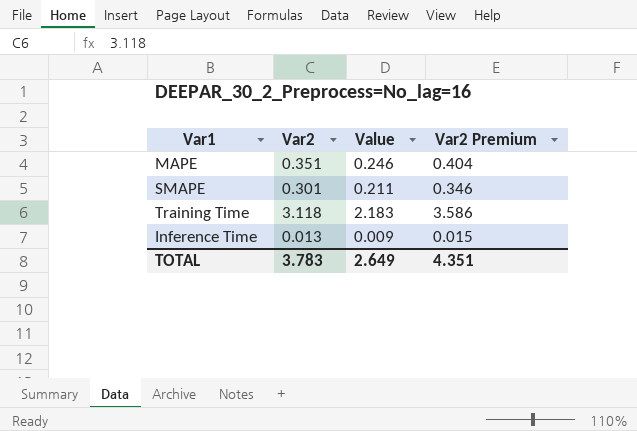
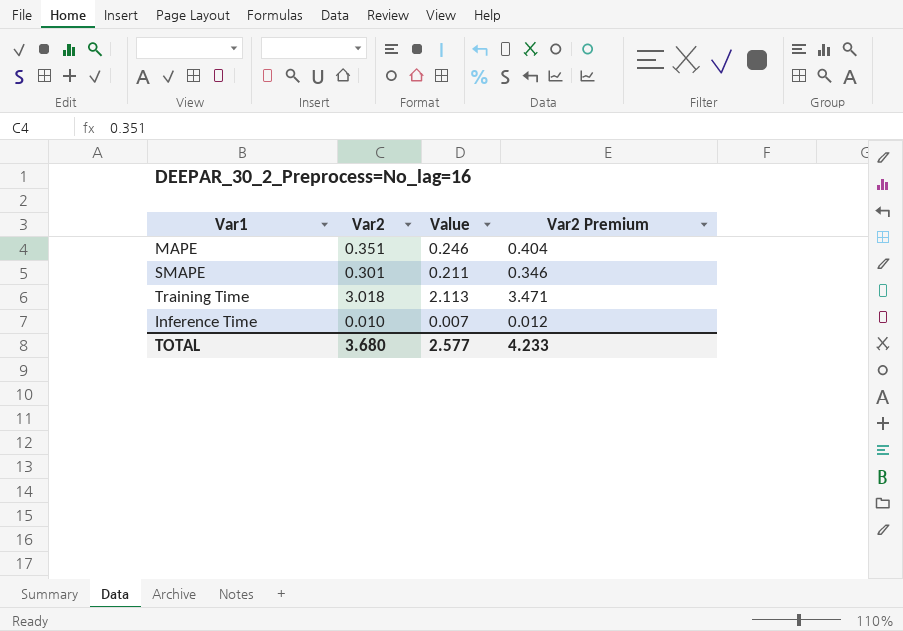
Training Time | Var2: 3.118 -> 3.018
Training Time | Value: 2.183 -> 2.113
Training Time | Var2 Premium: 3.586 -> 3.471
Inference Time | Var2: 0.013 -> 0.010
Inference Time | Value: 0.009 -> 0.007
Inference Time | Var2 Premium: 0.015 -> 0.012
TOTAL | Var2: 3.783 -> 3.680
TOTAL | Value: 2.649 -> 2.577
TOTAL | Var2 Premium: 4.351 -> 4.233

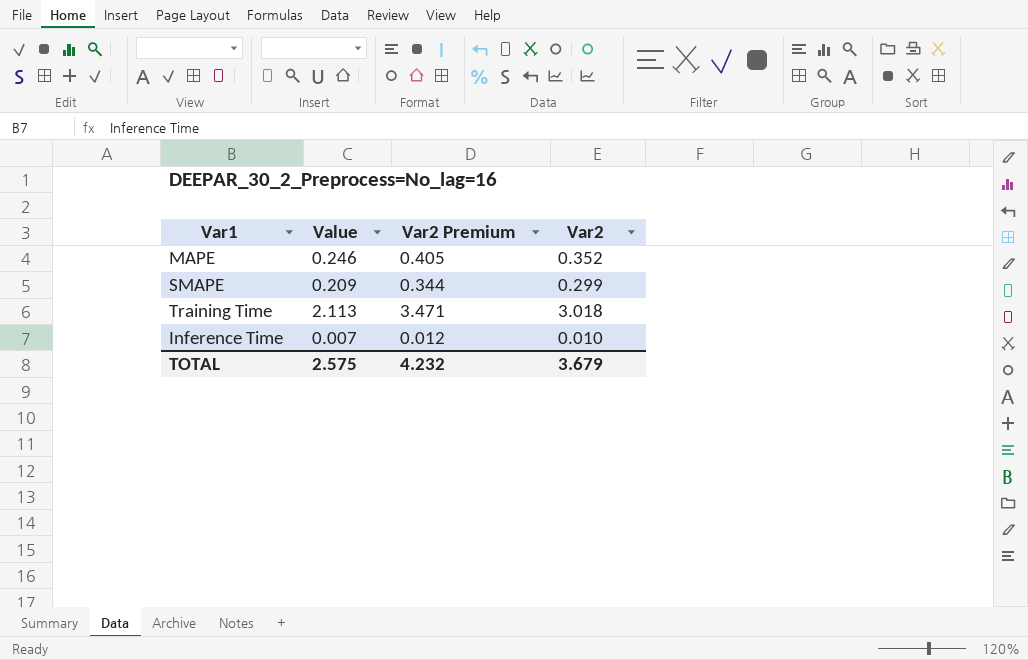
column Var2 | position: 2 -> 4
MAPE | Var2 Premium: 0.404 -> 0.405
MAPE | Var2: 0.351 -> 0.352
SMAPE | Value: 0.211 -> 0.209
SMAPE | Var2 Premium: 0.346 -> 0.344
SMAPE | Var2: 0.301 -> 0.299
TOTAL | Value: 2.577 -> 2.575
TOTAL | Var2 Premium: 4.233 -> 4.232
TOTAL | Var2: 3.680 -> 3.679

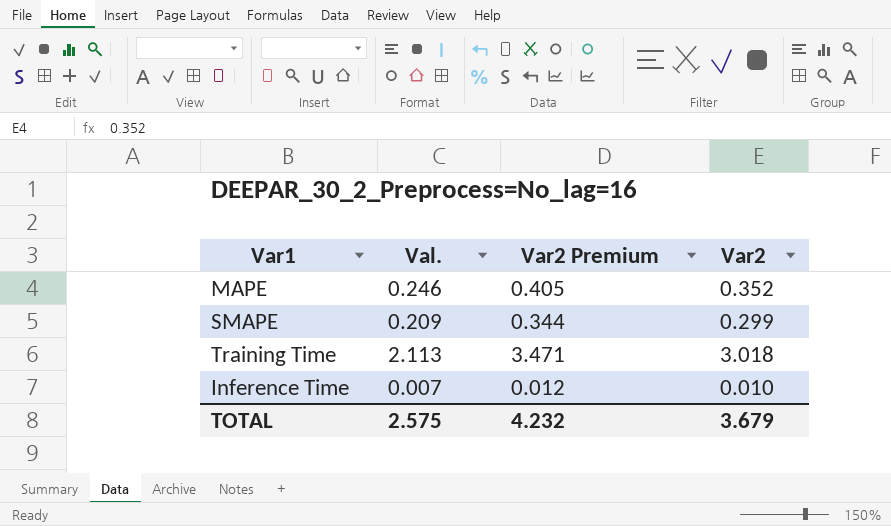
column name: Value -> Val.

